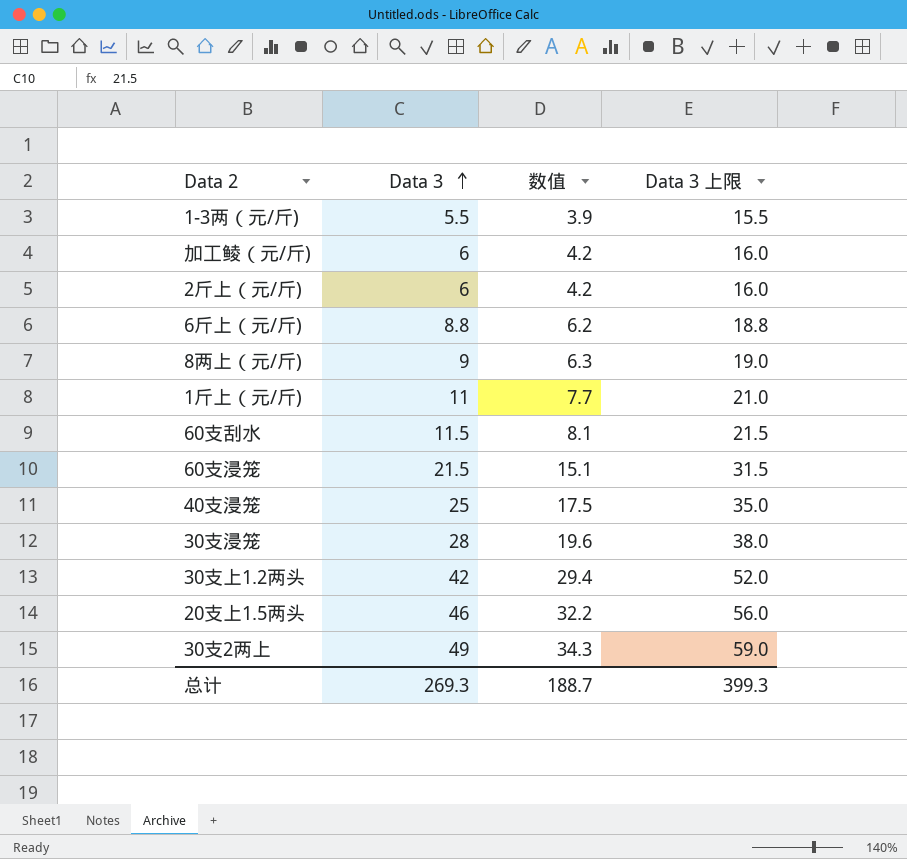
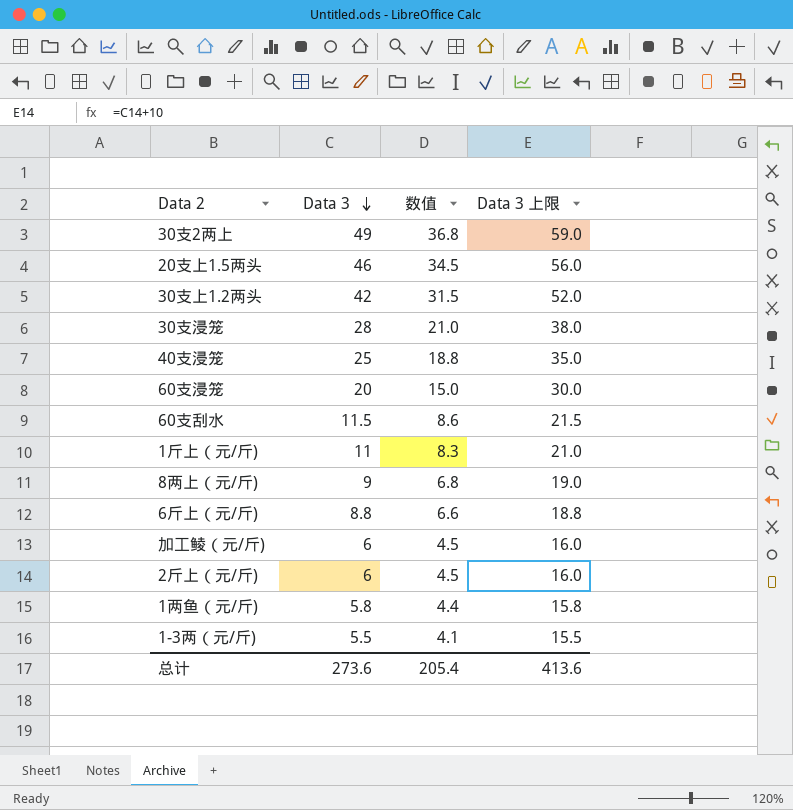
row order: Data 3 ascending -> Data 3 descending
column 数值 | formula: [Data 3] * 0.7 -> [Data 3] * 0.75
60支浸笼 | Data 3: 21.5 -> 20
60支浸笼 | Data 3 上限: 31.5 -> 30.0
row 1两鱼（元/斤): none -> 5.8 | 4.4 | 15.8
总计 | Data 3: 269.3 -> 273.6
总计 | 数值: 188.7 -> 205.4
总计 | Data 3 上限: 399.3 -> 413.6

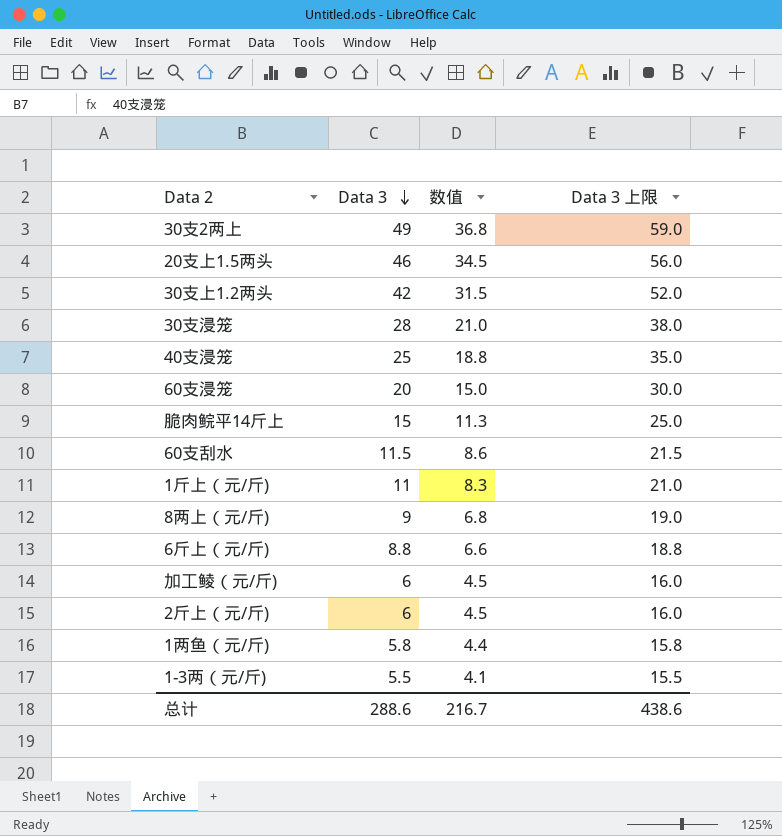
row 脆肉鲩平14斤上: none -> 15 | 11.3 | 25.0
总计 | Data 3: 273.6 -> 288.6
总计 | 数值: 205.4 -> 216.7
总计 | Data 3 上限: 413.6 -> 438.6

